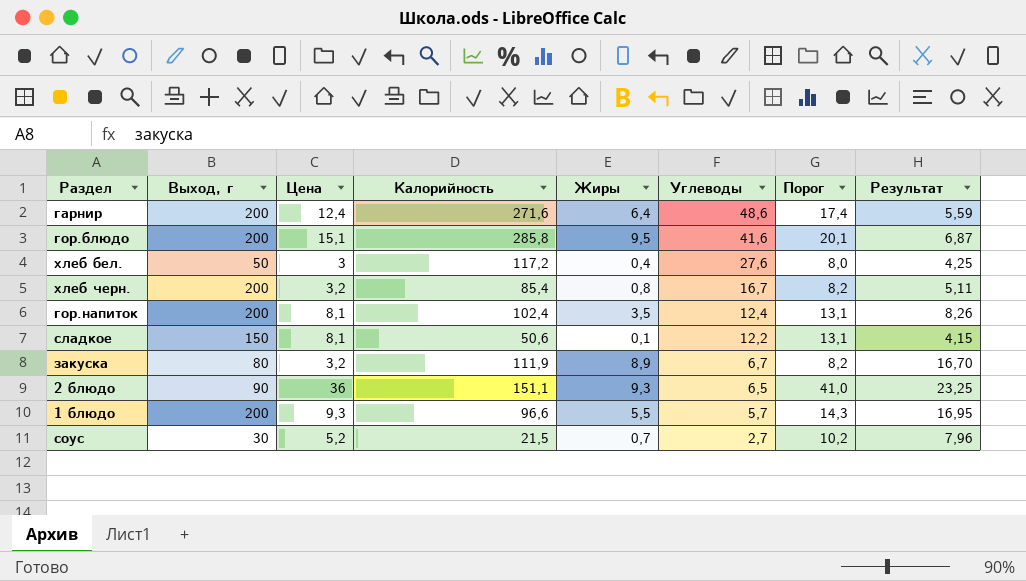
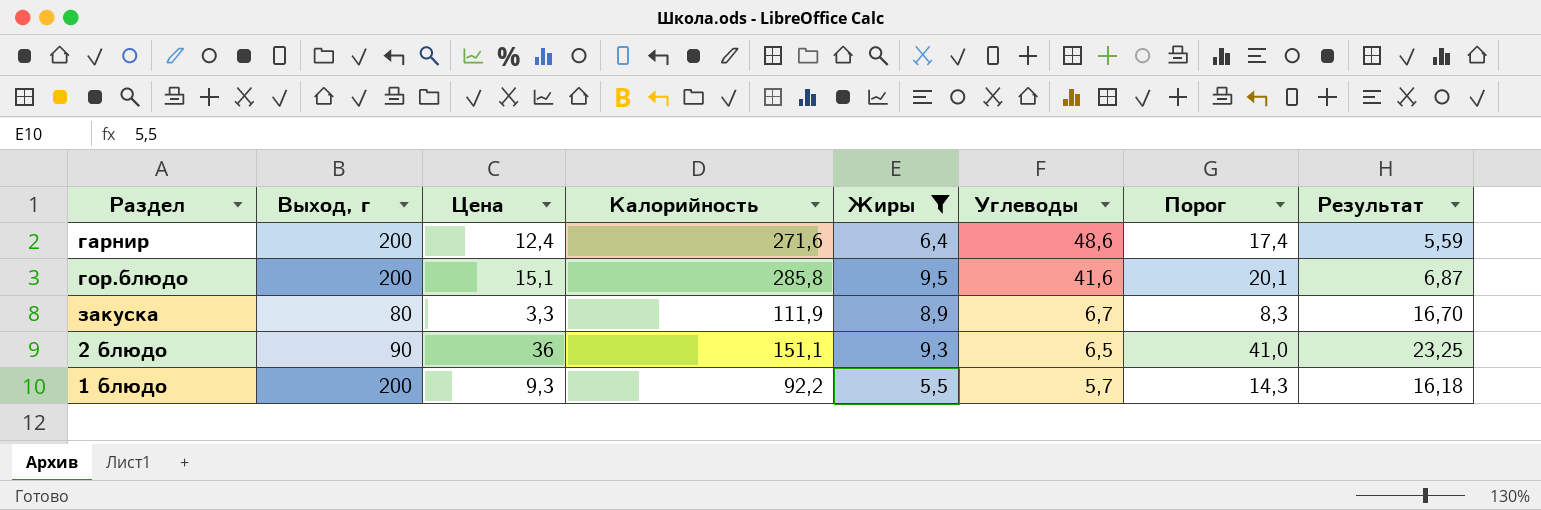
filter: none -> Жиры >= 5,5
закуска | Цена: 3,2 -> 3,3
закуска | Порог: 8,2 -> 8,3
1 блюдо | Калорийность: 96,6 -> 92,2
1 блюдо | Результат: 16,95 -> 16,18

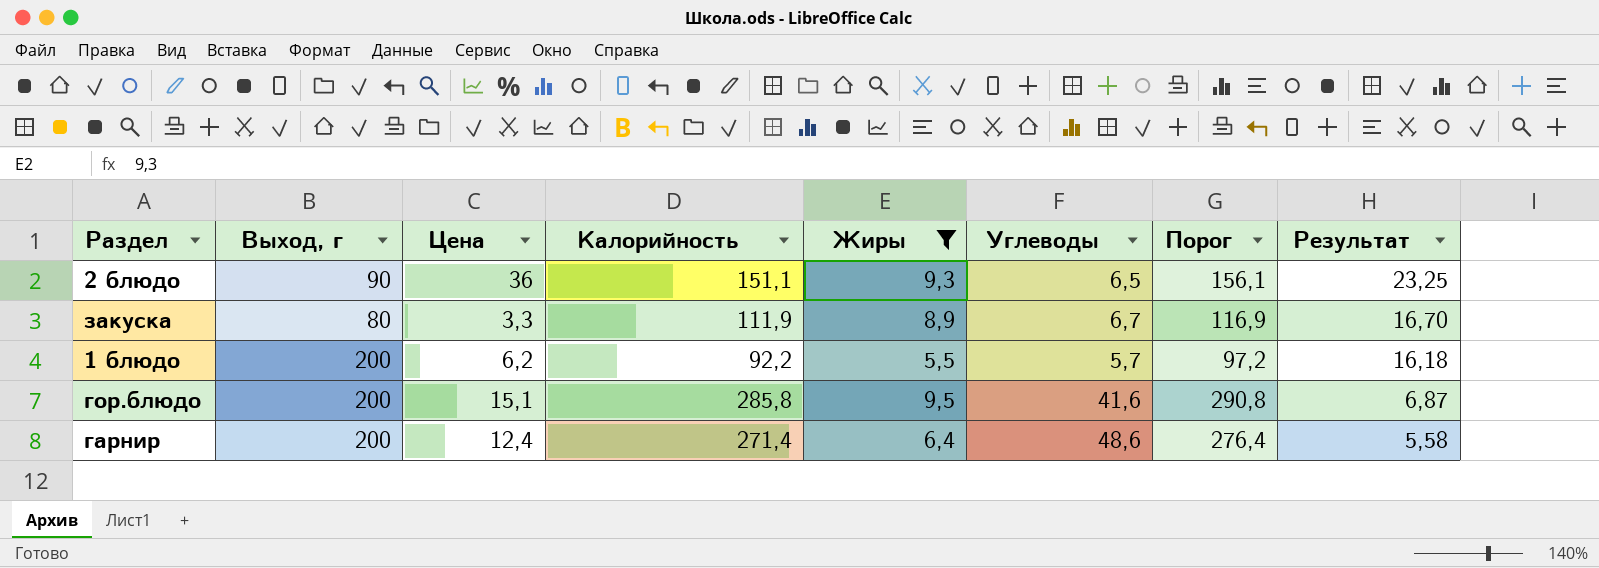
row order: Углеводы descending -> Результат descending
column Порог | formula: [Цена] + 5 -> [Калорийность] + 5
1 блюдо | Цена: 9,3 -> 6,2
гарнир | Калорийность: 271,6 -> 271,4
гарнир | Результат: 5,59 -> 5,58

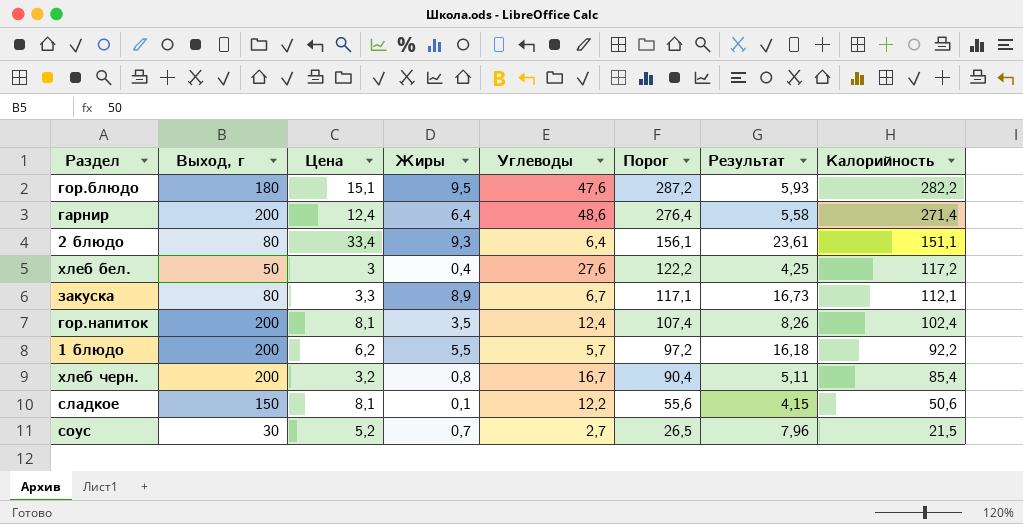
filter: Жиры >= 5,5 -> none
row order: Результат descending -> Порог descending
column Калорийность | position: 4 -> 8
гор.блюдо | Выход, г: 200 -> 180
гор.блюдо | Углеводы: 41,6 -> 47,6
гор.блюдо | Порог: 290,8 -> 287,2
гор.блюдо | Результат: 6,87 -> 5,93
гор.блюдо | Калорийность: 285,8 -> 282,2
2 блюдо | Выход, г: 90 -> 80
2 блюдо | Цена: 36 -> 33,4
2 блюдо | Углеводы: 6,5 -> 6,4
2 блюдо | Результат: 23,25 -> 23,61
закуска | Порог: 116,9 -> 117,1
закуска | Результат: 16,70 -> 16,73
закуска | Калорийность: 111,9 -> 112,1

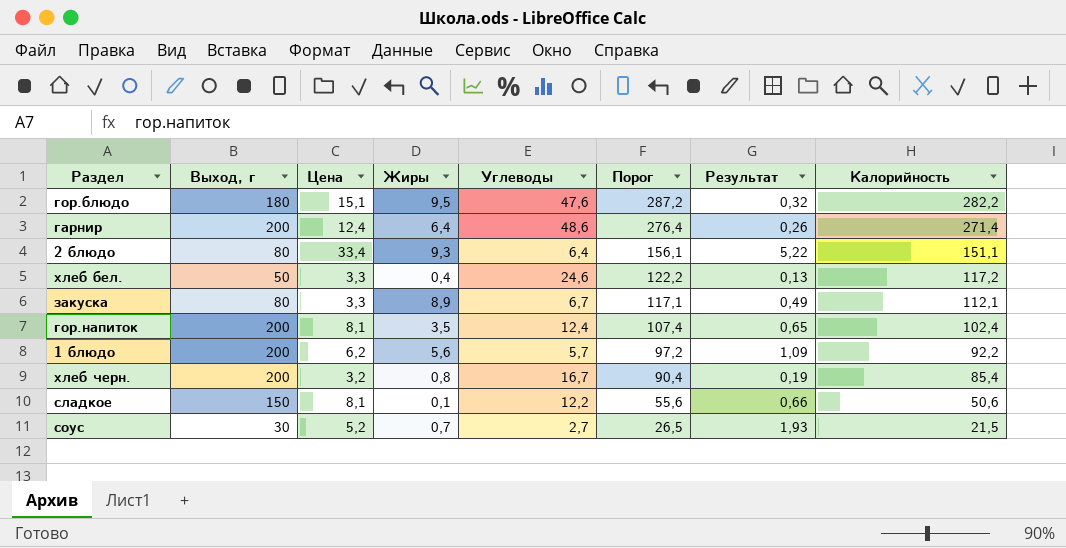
column Результат | formula: [Калорийность] / [Углеводы] -> [Цена] / [Углеводы]
хлеб бел. | Цена: 3 -> 3,3
хлеб бел. | Углеводы: 27,6 -> 24,6
1 блюдо | Жиры: 5,5 -> 5,6

